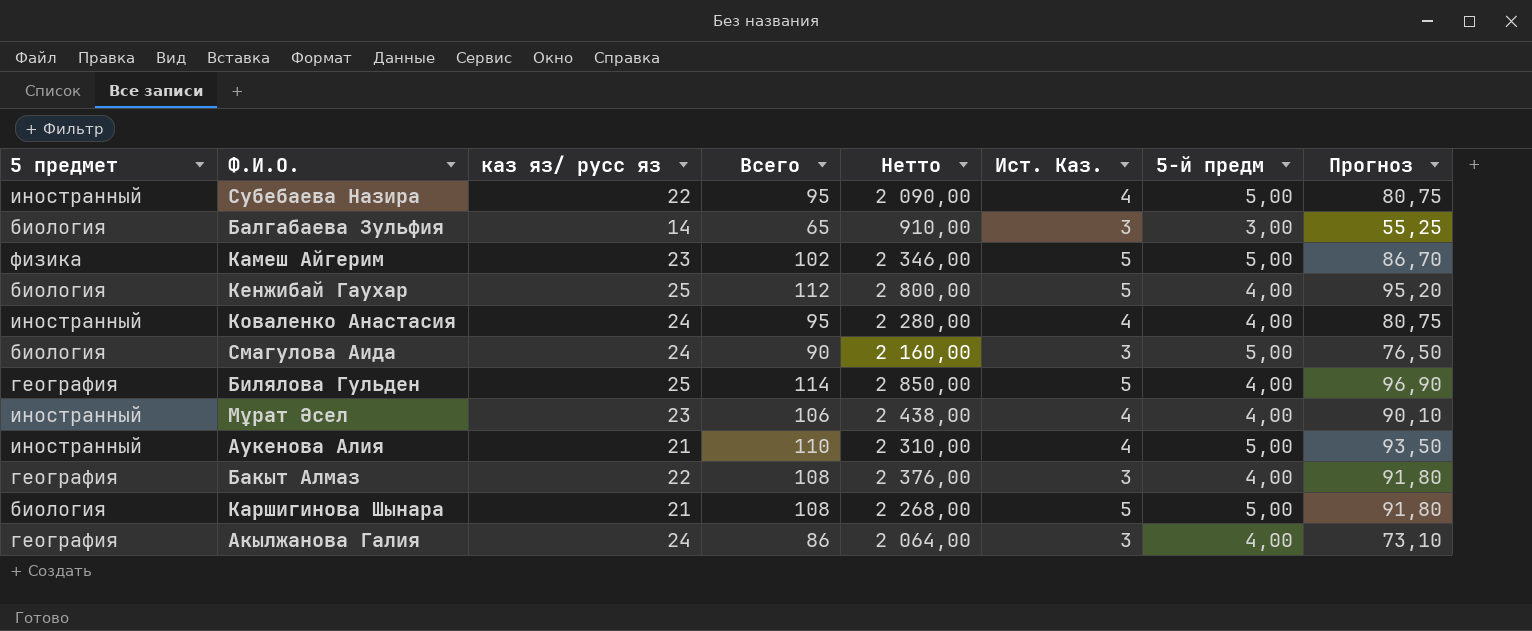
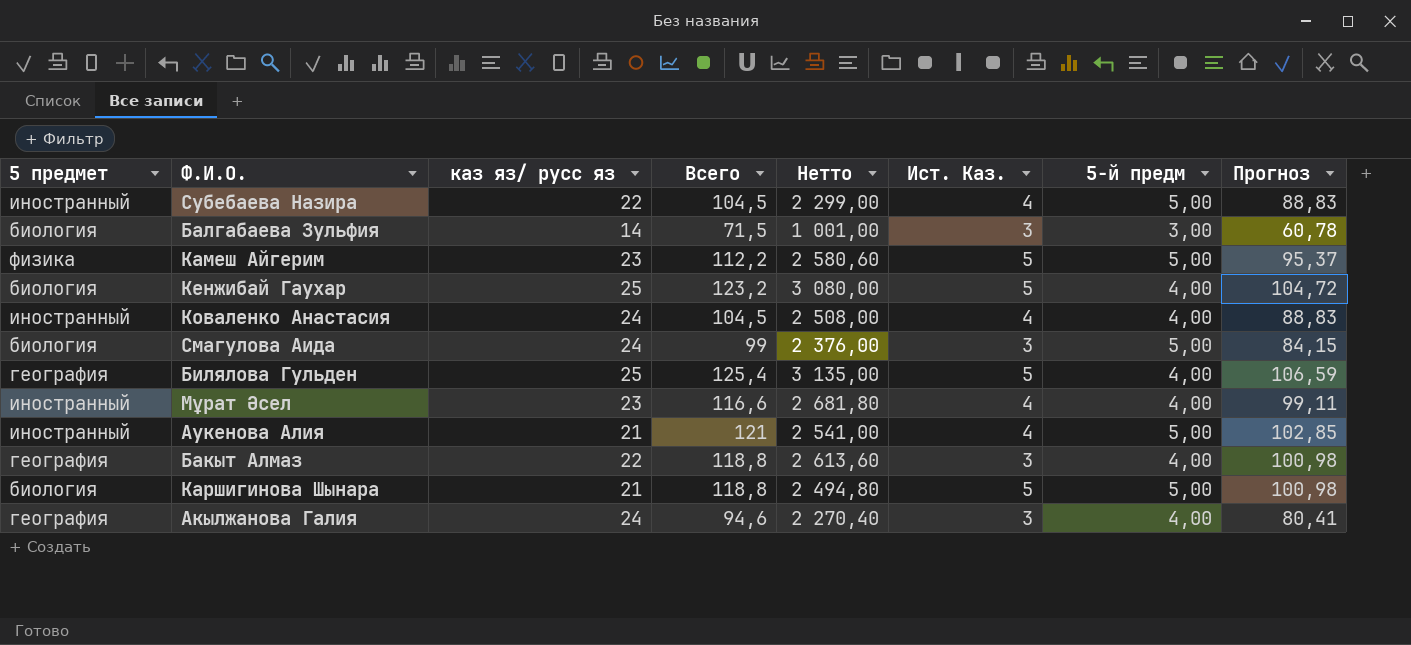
Субебаева Назира | Всего: 95 -> 104,5
Субебаева Назира | Нетто: 2 090,00 -> 2 299,00
Субебаева Назира | Прогноз: 80,75 -> 88,83
Балгабаева Зульфия | Всего: 65 -> 71,5
Балгабаева Зульфия | Нетто: 910,00 -> 1 001,00
Балгабаева Зульфия | Прогноз: 55,25 -> 60,78
Камеш Айгерим | Всего: 102 -> 112,2
Камеш Айгерим | Нетто: 2 346,00 -> 2 580,60
Камеш Айгерим | Прогноз: 86,70 -> 95,37
Кенжибай Гаухар | Всего: 112 -> 123,2
Кенжибай Гаухар | Нетто: 2 800,00 -> 3 080,00
Кенжибай Гаухар | Прогноз: 95,20 -> 104,72
Коваленко Анастасия | Всего: 95 -> 104,5
Коваленко Анастасия | Нетто: 2 280,00 -> 2 508,00
Коваленко Анастасия | Прогноз: 80,75 -> 88,83
Смагулова Аида | Всего: 90 -> 99
Смагулова Аида | Нетто: 2 160,00 -> 2 376,00
Смагулова Аида | Прогноз: 76,50 -> 84,15
Билялова Гульден | Всего: 114 -> 125,4
Билялова Гульден | Нетто: 2 850,00 -> 3 135,00
Билялова Гульден | Прогноз: 96,90 -> 106,59
Мұрат Әсел | Всего: 106 -> 116,6
Мұрат Әсел | Нетто: 2 438,00 -> 2 681,80
Мұрат Әсел | Прогноз: 90,10 -> 99,11
Аукенова Алия | Всего: 110 -> 121
Аукенова Алия | Нетто: 2 310,00 -> 2 541,00
Аукенова Алия | Прогноз: 93,50 -> 102,85
Бакыт Алмаз | Всего: 108 -> 118,8
Бакыт Алмаз | Нетто: 2 376,00 -> 2 613,60
Бакыт Алмаз | Прогноз: 91,80 -> 100,98
Каршигинова Шынара | Всего: 108 -> 118,8
Каршигинова Шынара | Нетто: 2 268,00 -> 2 494,80
Каршигинова Шынара | Прогноз: 91,80 -> 100,98
Акылжанова Галия | Всего: 86 -> 94,6
Акылжанова Галия | Нетто: 2 064,00 -> 2 270,40
Акылжанова Галия | Прогноз: 73,10 -> 80,41

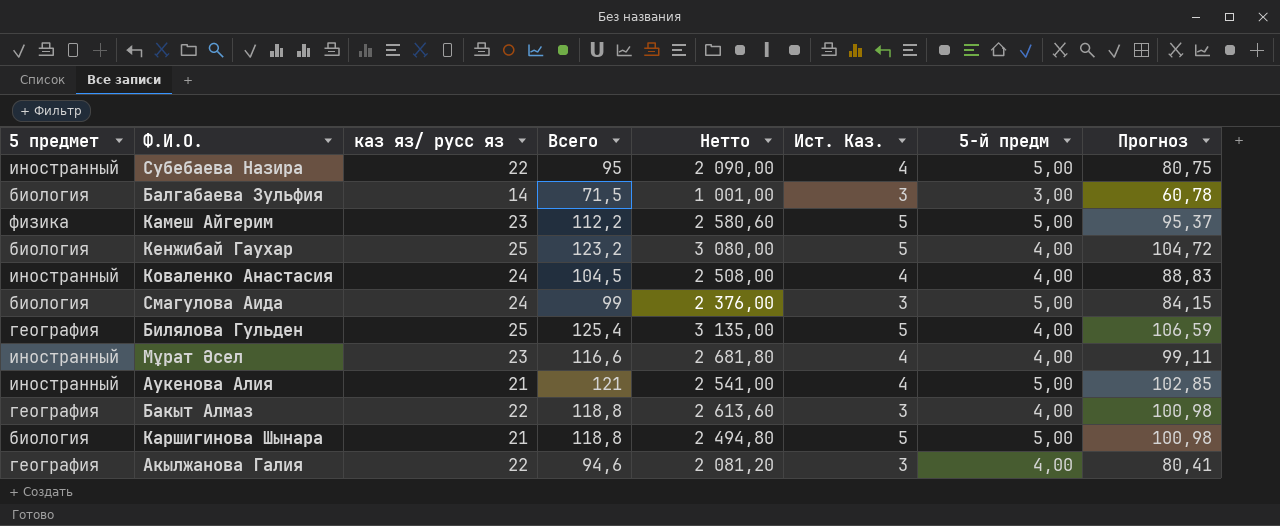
Субебаева Назира | Всего: 104,5 -> 95
Субебаева Назира | Нетто: 2 299,00 -> 2 090,00
Субебаева Назира | Прогноз: 88,83 -> 80,75
Акылжанова Галия | каз яз/ русс яз: 24 -> 22
Акылжанова Галия | Нетто: 2 270,40 -> 2 081,20

